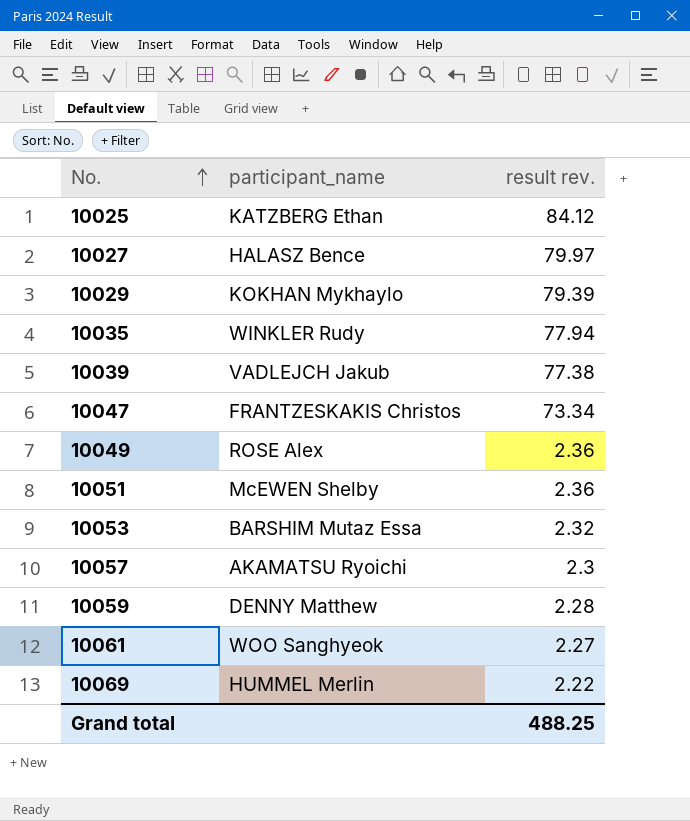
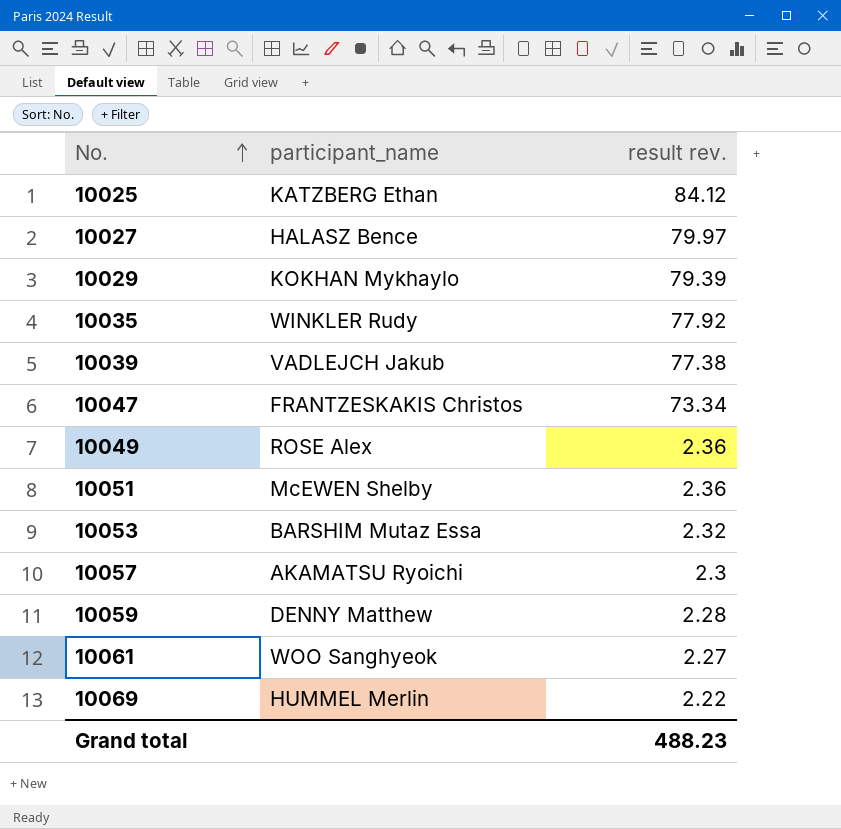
10035 | result rev.: 77.94 -> 77.92
Grand total | result rev.: 488.25 -> 488.23

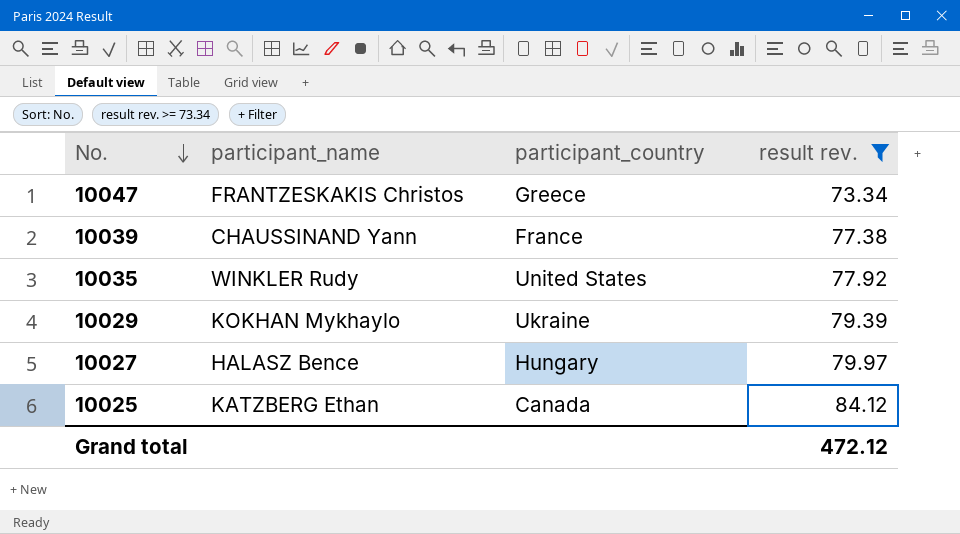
filter: none -> result rev. >= 73.34
row order: No. ascending -> No. descending
column participant_country | position: none -> 3
10039 | participant_name: VADLEJCH Jakub -> CHAUSSINAND Yann
Grand total | result rev.: 488.23 -> 472.12

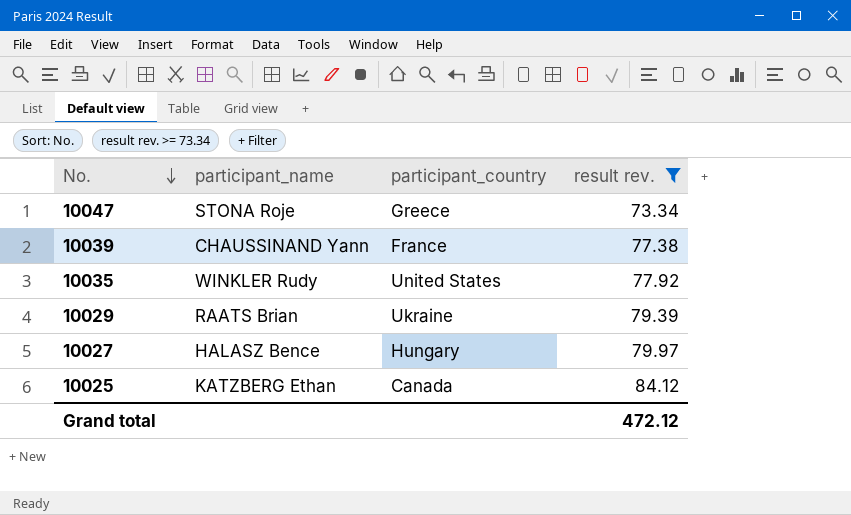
10047 | participant_name: FRANTZESKAKIS Christos -> STONA Roje
10029 | participant_name: KOKHAN Mykhaylo -> RAATS Brian

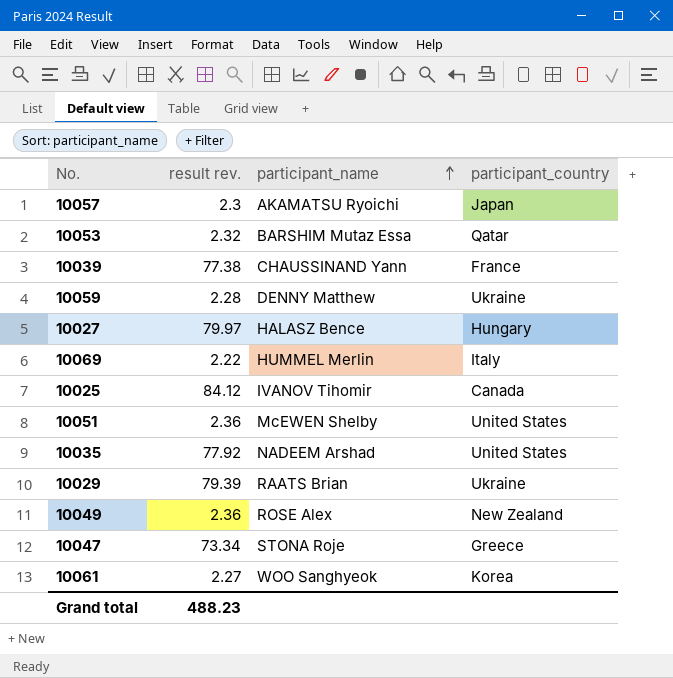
filter: result rev. >= 73.34 -> none
row order: No. descending -> participant_name ascending
column result rev. | position: 4 -> 2
10025 | participant_name: KATZBERG Ethan -> IVANOV Tihomir
10035 | participant_name: WINKLER Rudy -> NADEEM Arshad
Grand total | result rev.: 472.12 -> 488.23

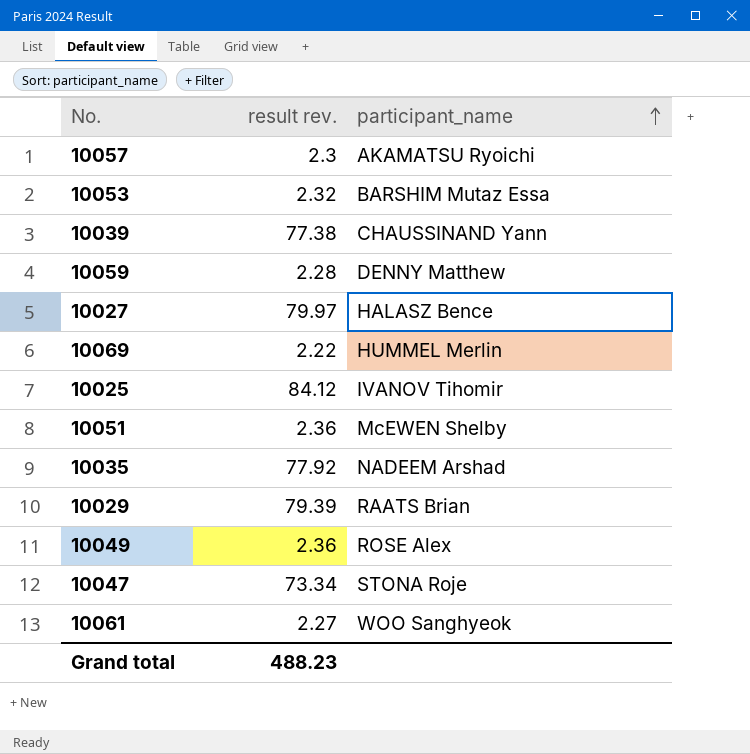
column participant_country | position: 4 -> none

